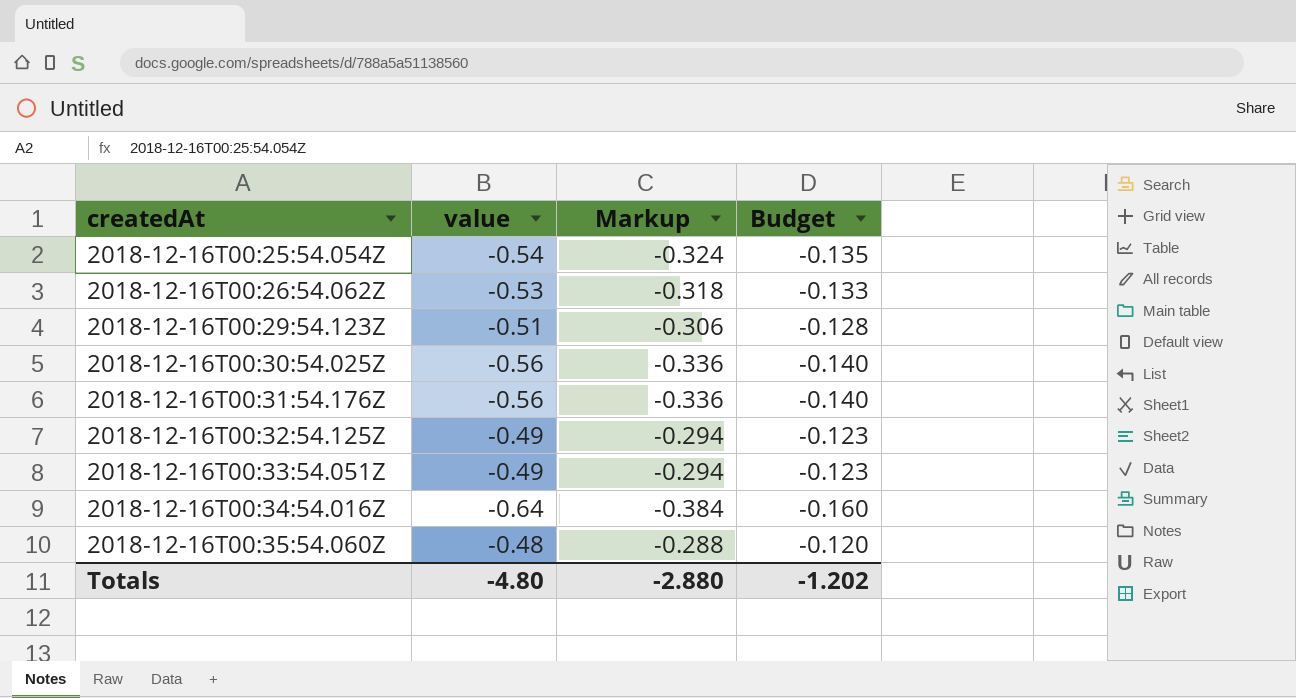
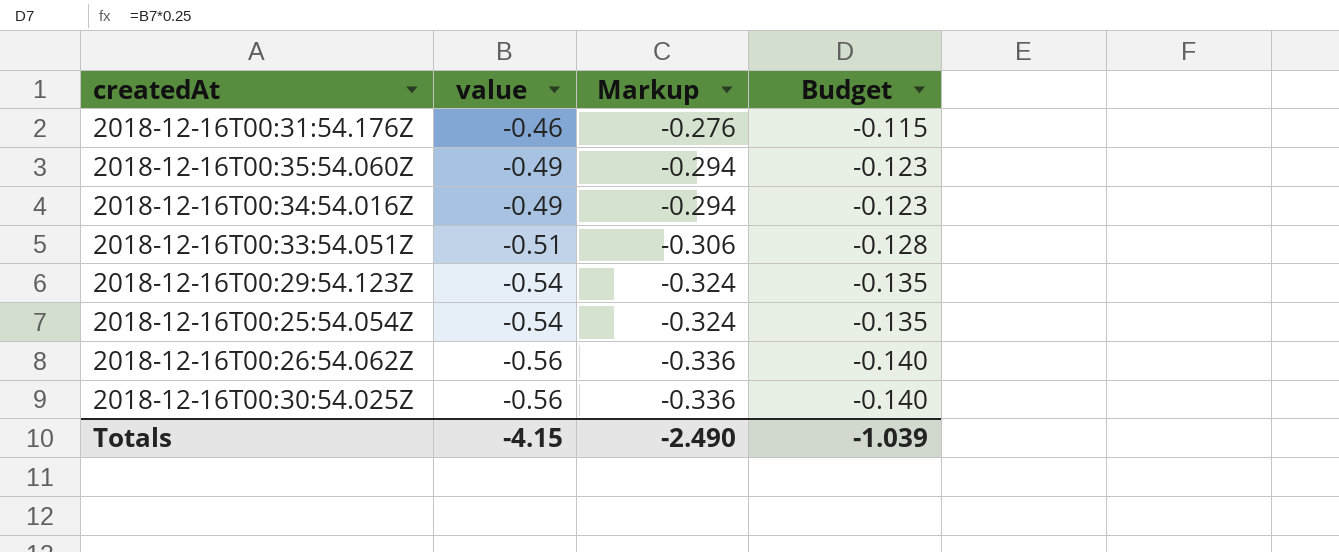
row order: createdAt ascending -> value descending
row 2018-12-16T00:32:54.125Z: -0.49 | -0.294 | -0.123 -> none
2018-12-16T00:31:54.176Z | value: -0.56 -> -0.46
2018-12-16T00:31:54.176Z | Markup: -0.336 -> -0.276
2018-12-16T00:31:54.176Z | Budget: -0.140 -> -0.115
2018-12-16T00:35:54.060Z | value: -0.48 -> -0.49
2018-12-16T00:35:54.060Z | Markup: -0.288 -> -0.294
2018-12-16T00:35:54.060Z | Budget: -0.120 -> -0.123
2018-12-16T00:34:54.016Z | value: -0.64 -> -0.49
2018-12-16T00:34:54.016Z | Markup: -0.384 -> -0.294
2018-12-16T00:34:54.016Z | Budget: -0.160 -> -0.123
2018-12-16T00:33:54.051Z | value: -0.49 -> -0.51
2018-12-16T00:33:54.051Z | Markup: -0.294 -> -0.306
2018-12-16T00:33:54.051Z | Budget: -0.123 -> -0.128
2018-12-16T00:29:54.123Z | value: -0.51 -> -0.54
2018-12-16T00:29:54.123Z | Markup: -0.306 -> -0.324
2018-12-16T00:29:54.123Z | Budget: -0.128 -> -0.135
2018-12-16T00:26:54.062Z | value: -0.53 -> -0.56
2018-12-16T00:26:54.062Z | Markup: -0.318 -> -0.336
2018-12-16T00:26:54.062Z | Budget: -0.133 -> -0.140
Totals | value: -4.80 -> -4.15
Totals | Markup: -2.880 -> -2.490
Totals | Budget: -1.202 -> -1.039

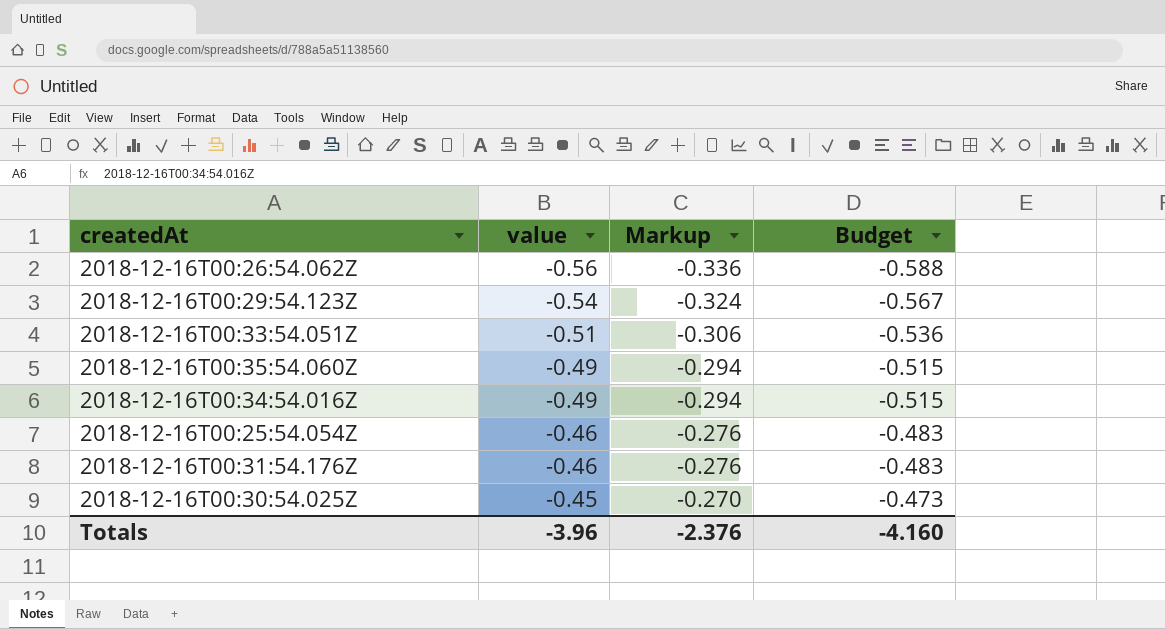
row order: value descending -> value ascending
column Budget | formula: [value] * 0.25 -> [value] * 1.05
2018-12-16T00:25:54.054Z | value: -0.54 -> -0.46
2018-12-16T00:25:54.054Z | Markup: -0.324 -> -0.276
2018-12-16T00:30:54.025Z | value: -0.56 -> -0.45
2018-12-16T00:30:54.025Z | Markup: -0.336 -> -0.270
Totals | value: -4.15 -> -3.96
Totals | Markup: -2.490 -> -2.376
Totals | Budget: -1.039 -> -4.160

